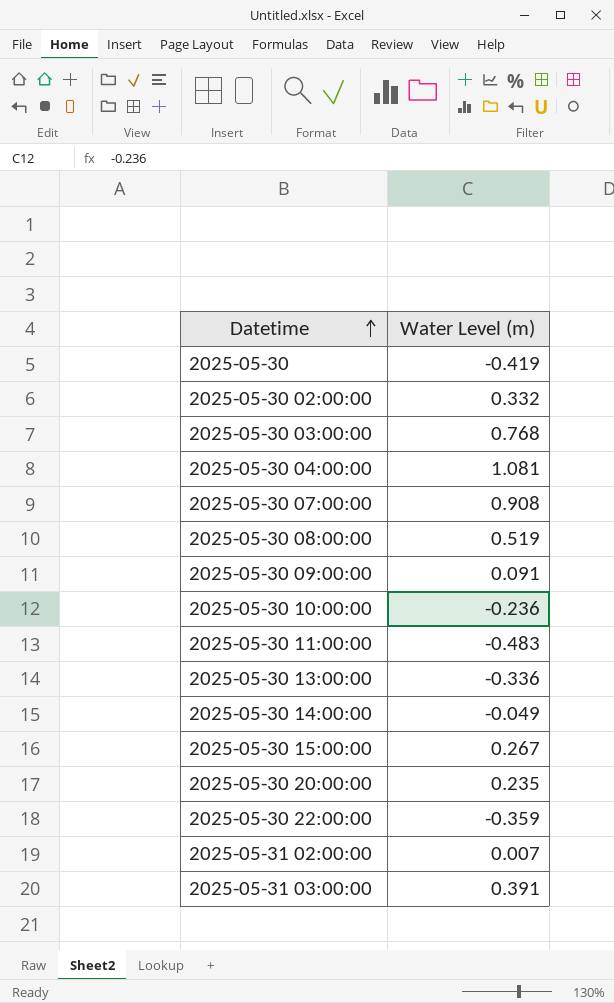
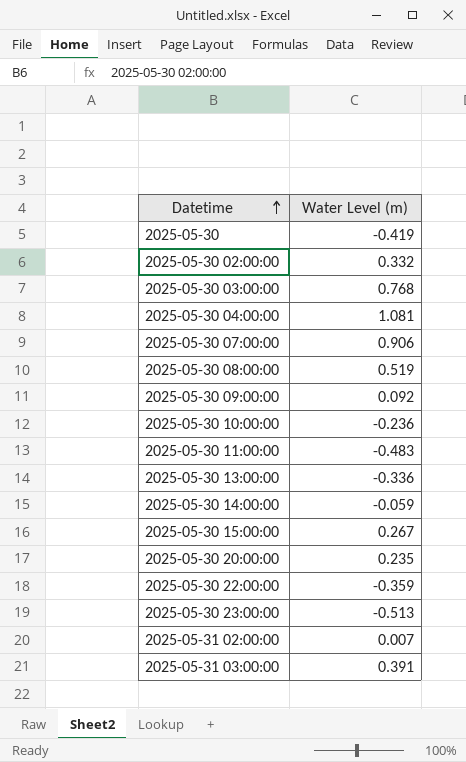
2025-05-30 07:00:00 | Water Level (m): 0.908 -> 0.906
2025-05-30 09:00:00 | Water Level (m): 0.091 -> 0.092
2025-05-30 14:00:00 | Water Level (m): -0.049 -> -0.059
row 2025-05-30 23:00:00: none -> -0.513

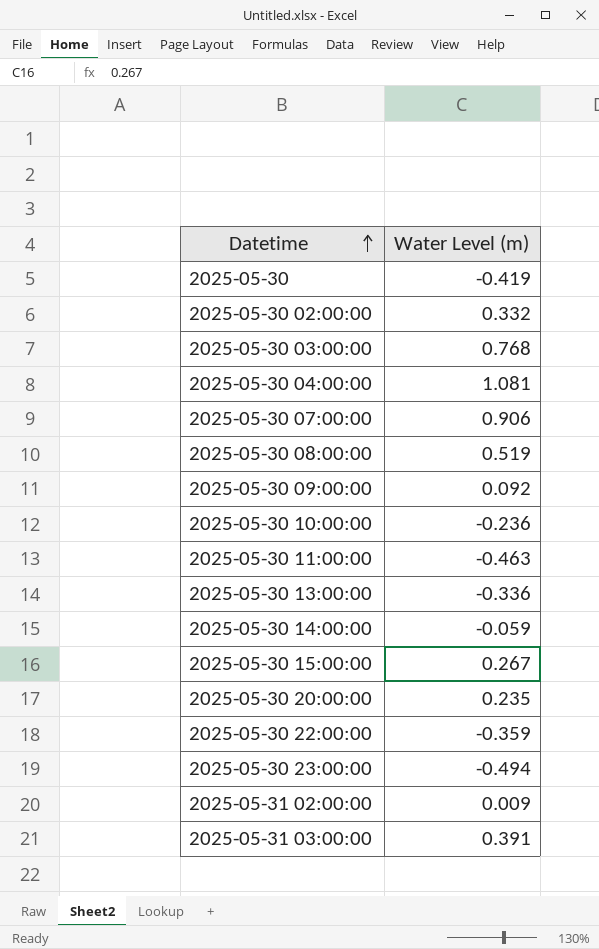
2025-05-30 11:00:00 | Water Level (m): -0.483 -> -0.463
2025-05-30 23:00:00 | Water Level (m): -0.513 -> -0.494
2025-05-31 02:00:00 | Water Level (m): 0.007 -> 0.009

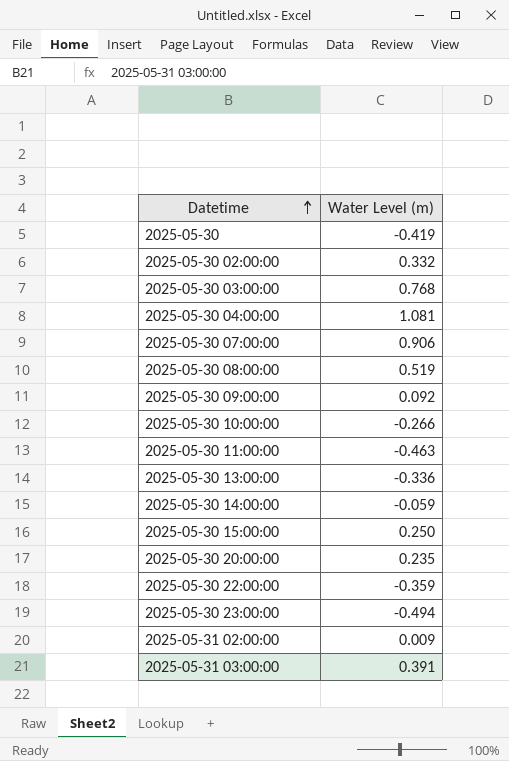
2025-05-30 10:00:00 | Water Level (m): -0.236 -> -0.266
2025-05-30 15:00:00 | Water Level (m): 0.267 -> 0.250

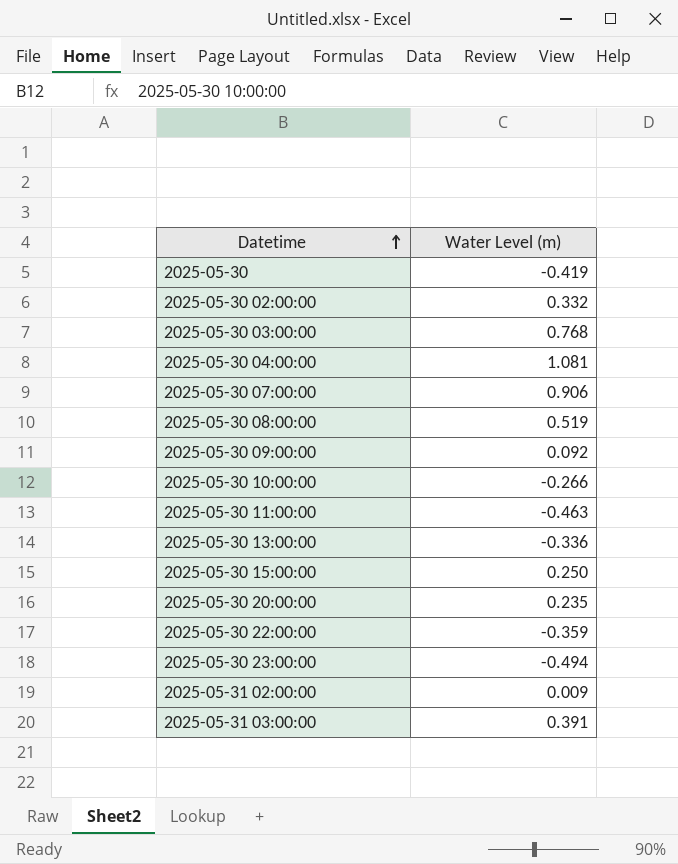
row 2025-05-30 14:00:00: -0.059 -> none

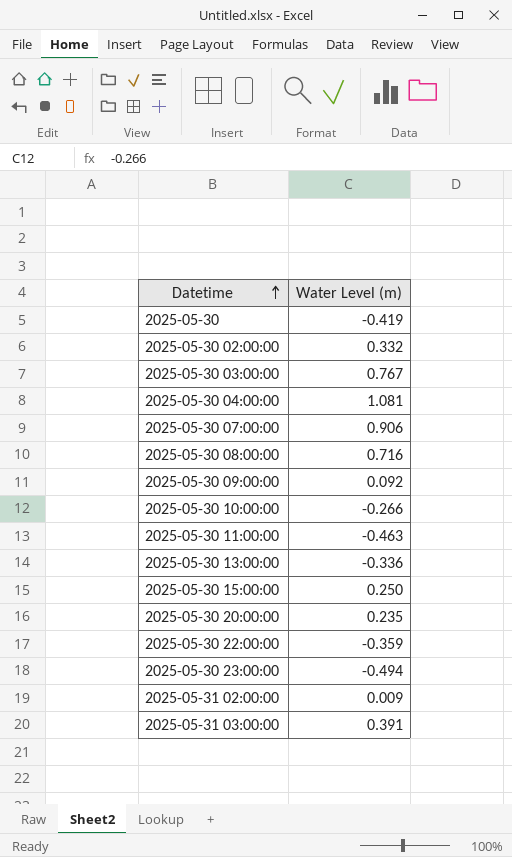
2025-05-30 03:00:00 | Water Level (m): 0.768 -> 0.767
2025-05-30 08:00:00 | Water Level (m): 0.519 -> 0.716

